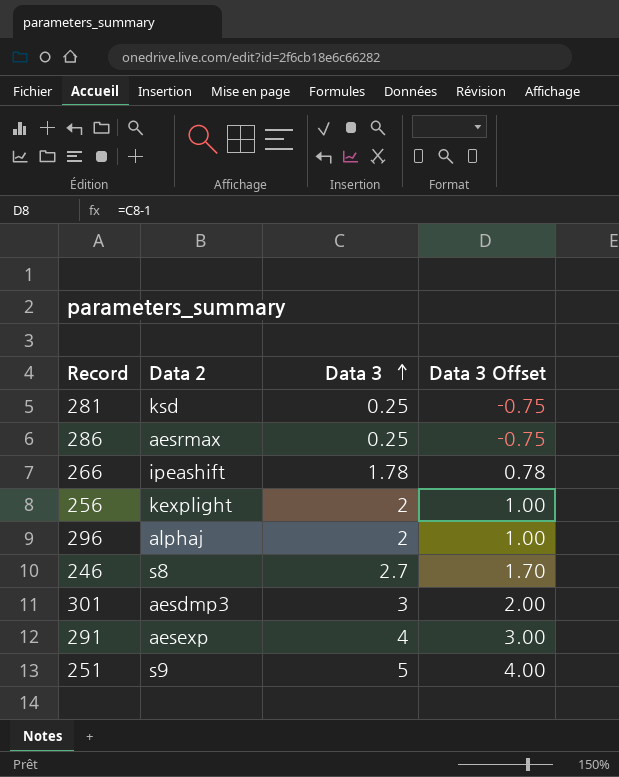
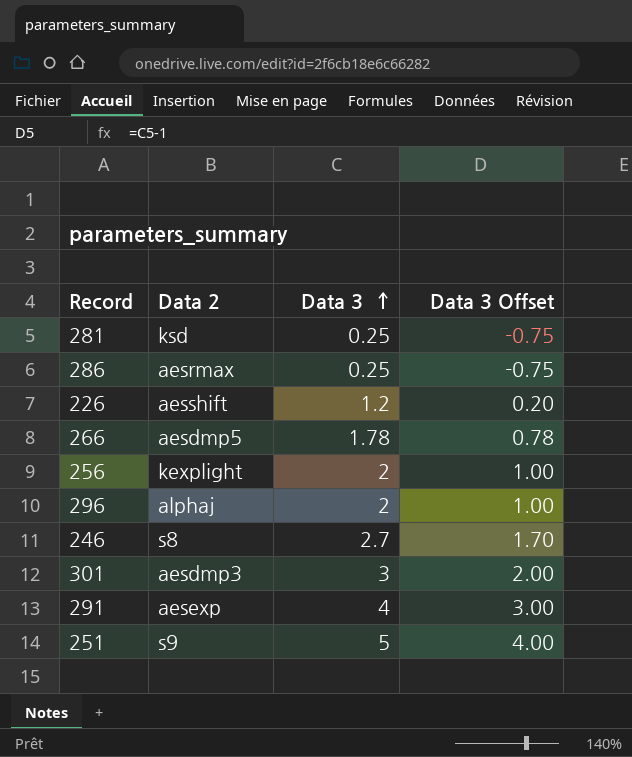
row 226: none -> aesshift | 1.2 | 0.20
266 | Data 2: ipeashift -> aesdmp5

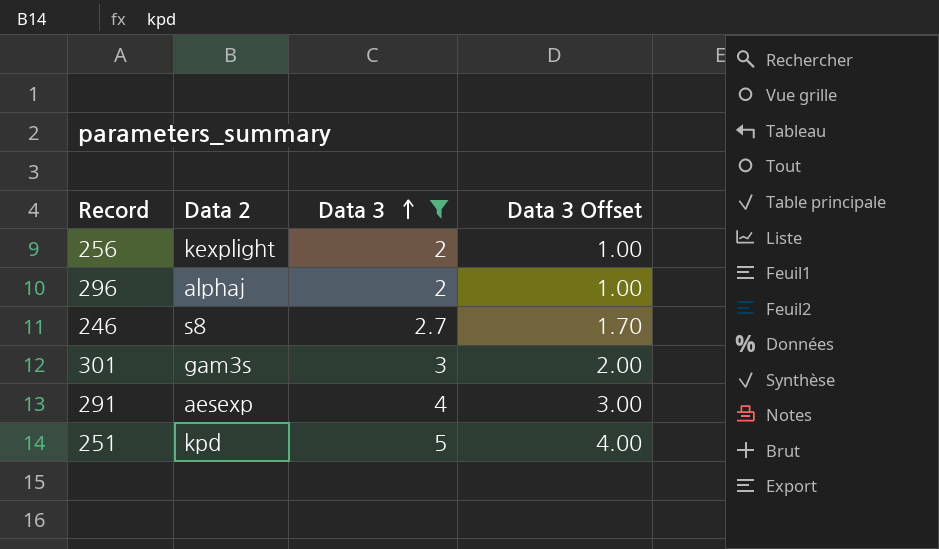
filter: none -> Data 3 >= 2
301 | Data 2: aesdmp3 -> gam3s
251 | Data 2: s9 -> kpd

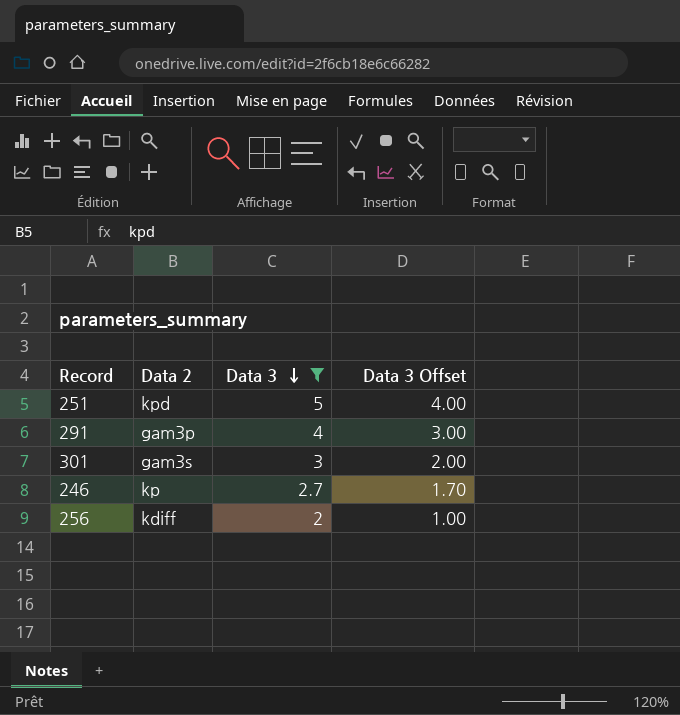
row order: Data 3 ascending -> Data 3 descending
row 296: alphaj | 2 | 1.00 -> none
291 | Data 2: aesexp -> gam3p
246 | Data 2: s8 -> kp
256 | Data 2: kexplight -> kdiff

